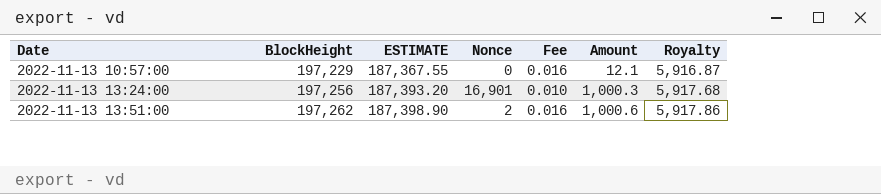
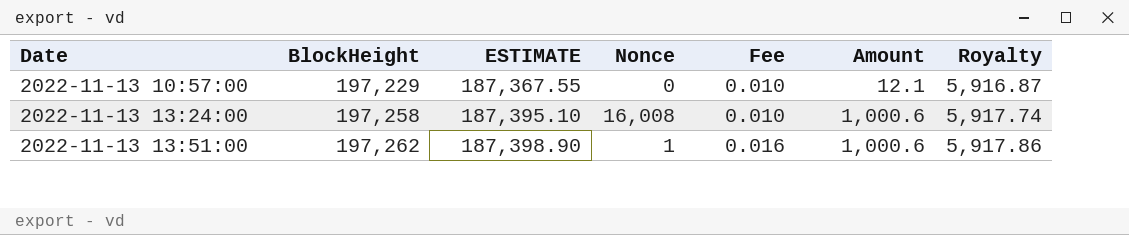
2022-11-13 10:57:00 | Fee: 0.016 -> 0.010
2022-11-13 13:24:00 | BlockHeight: 197,256 -> 197,258
2022-11-13 13:24:00 | ESTIMATE: 187,393.20 -> 187,395.10
2022-11-13 13:24:00 | Nonce: 16,901 -> 16,008
2022-11-13 13:24:00 | Amount: 1,000.3 -> 1,000.6
2022-11-13 13:24:00 | Royalty: 5,917.68 -> 5,917.74
2022-11-13 13:51:00 | Nonce: 2 -> 1

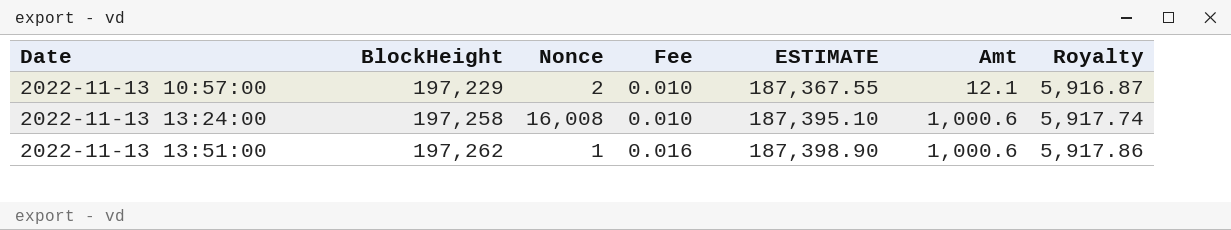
column ESTIMATE | position: 3 -> 5
column name: Amount -> Amt
2022-11-13 10:57:00 | Nonce: 0 -> 2

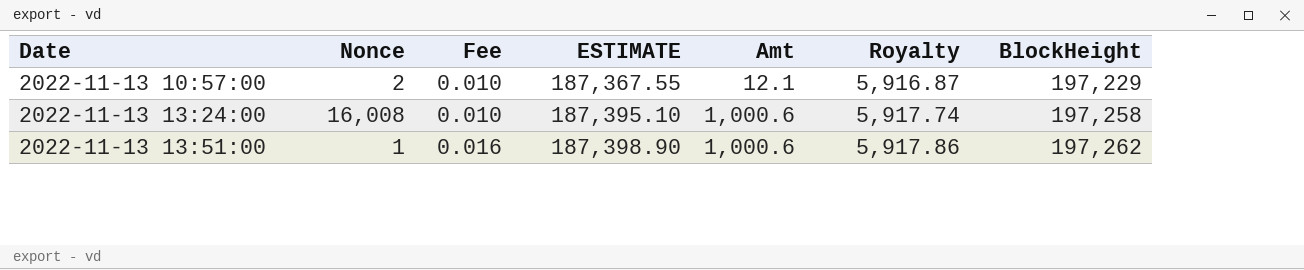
column BlockHeight | position: 2 -> 7

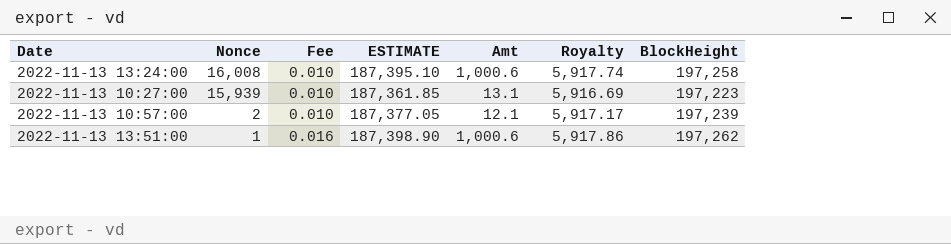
row order: Date ascending -> Nonce descending
row 2022-11-13 10:27:00: none -> 15,939 | 0.010 | 187,361.85 | 13.1 | 5,916.69 | 197,223
2022-11-13 10:57:00 | ESTIMATE: 187,367.55 -> 187,377.05
2022-11-13 10:57:00 | Royalty: 5,916.87 -> 5,917.17
2022-11-13 10:57:00 | BlockHeight: 197,229 -> 197,239

